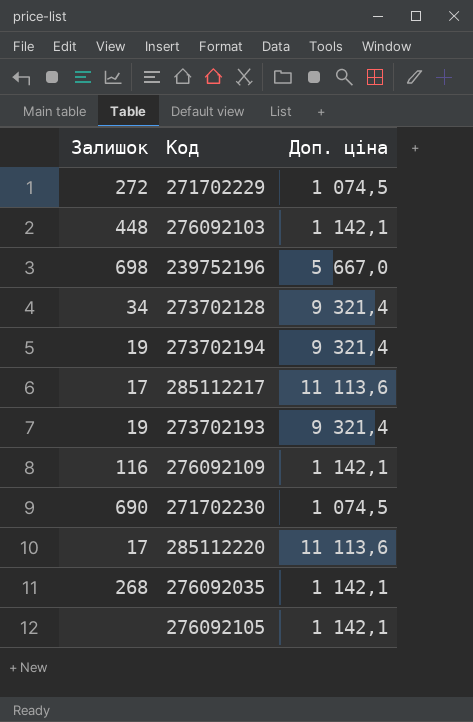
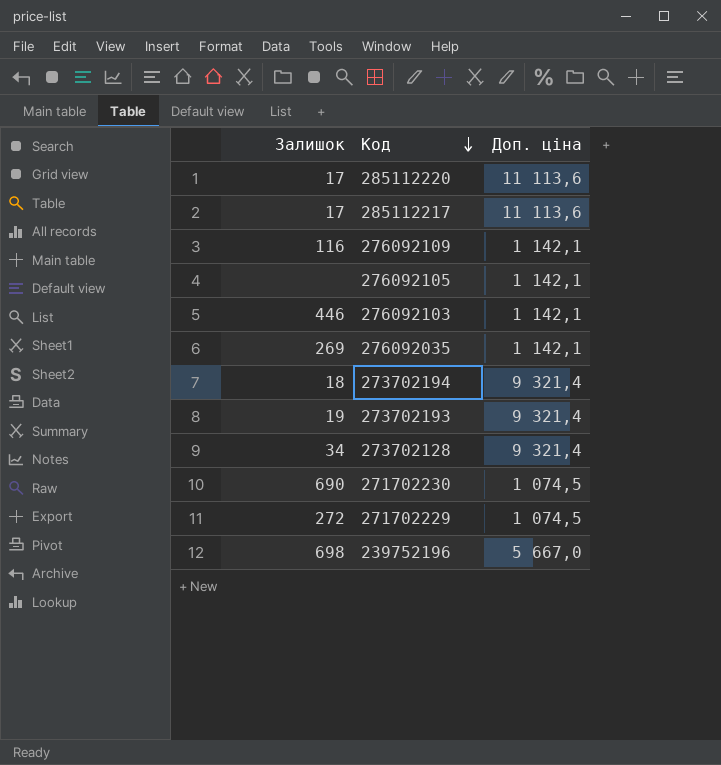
row order: none -> Код descending
276092103 | Залишок: 448 -> 446
276092035 | Залишок: 268 -> 269
273702194 | Залишок: 19 -> 18

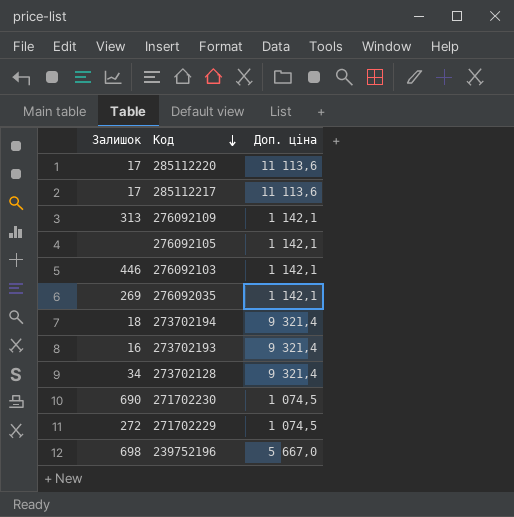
276092109 | Залишок: 116 -> 313
273702193 | Залишок: 19 -> 16

